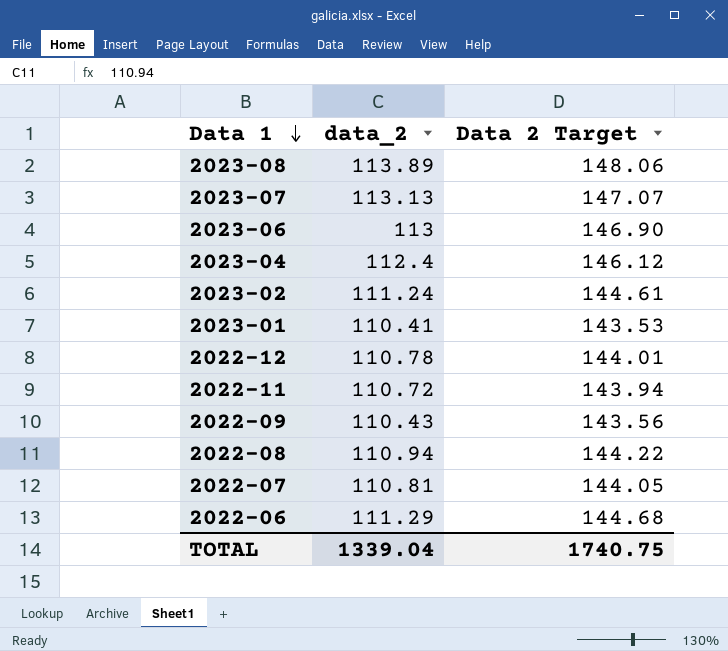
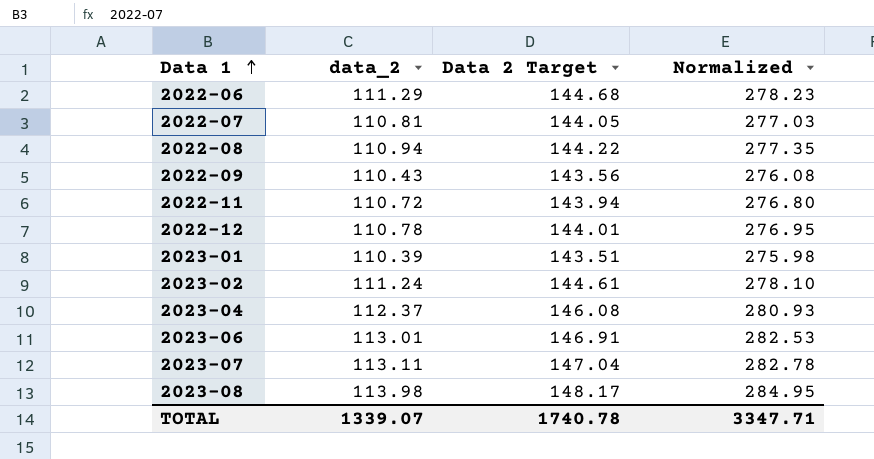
row order: Data 1 descending -> Data 1 ascending
column Normalized | formula: none -> [data_2] * 2.5
2023-01 | data_2: 110.41 -> 110.39
2023-01 | Data 2 Target: 143.53 -> 143.51
2023-04 | data_2: 112.4 -> 112.37
2023-04 | Data 2 Target: 146.12 -> 146.08
2023-06 | data_2: 113 -> 113.01
2023-06 | Data 2 Target: 146.90 -> 146.91
2023-07 | data_2: 113.13 -> 113.11
2023-07 | Data 2 Target: 147.07 -> 147.04
2023-08 | data_2: 113.89 -> 113.98
2023-08 | Data 2 Target: 148.06 -> 148.17
TOTAL | data_2: 1339.04 -> 1339.07
TOTAL | Data 2 Target: 1740.75 -> 1740.78

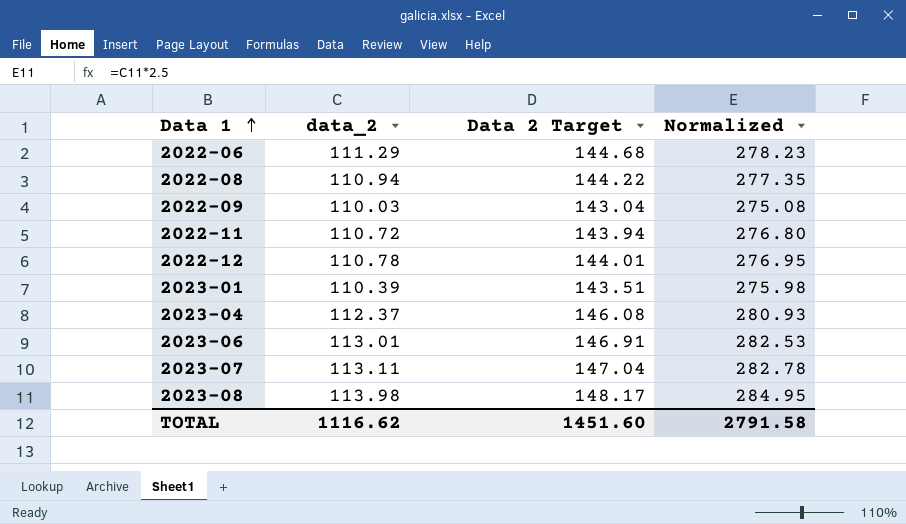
row 2022-07: 110.81 | 144.05 | 277.03 -> none
row 2023-02: 111.24 | 144.61 | 278.10 -> none
2022-09 | data_2: 110.43 -> 110.03
2022-09 | Data 2 Target: 143.56 -> 143.04
2022-09 | Normalized: 276.08 -> 275.08
TOTAL | data_2: 1339.07 -> 1116.62
TOTAL | Data 2 Target: 1740.78 -> 1451.60
TOTAL | Normalized: 3347.71 -> 2791.58

